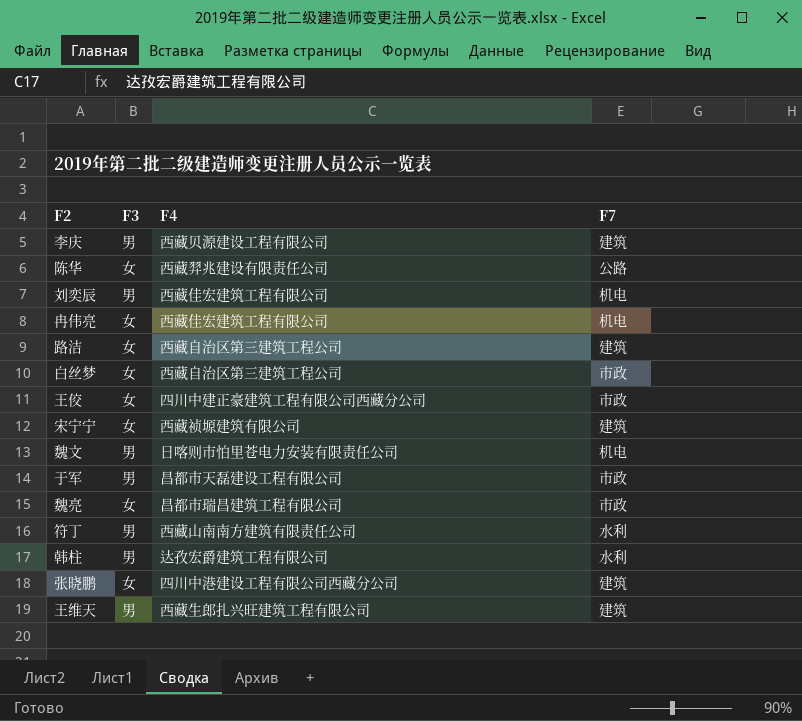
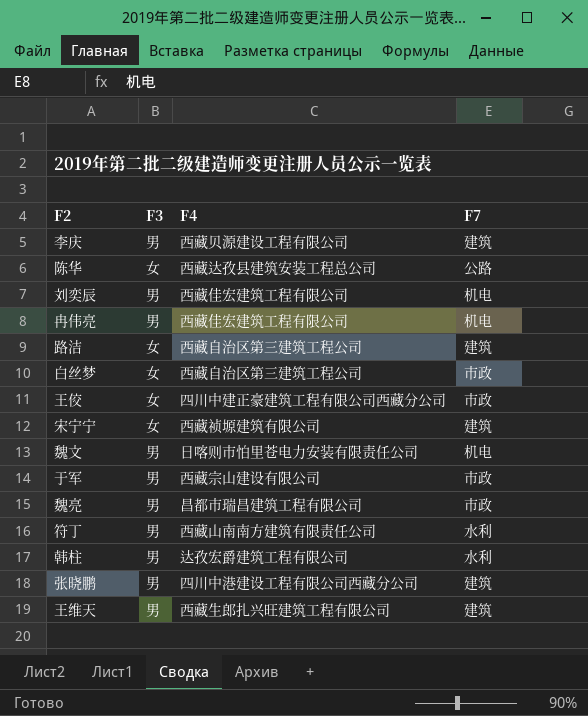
陈华 | F4: 西藏羿兆建设有限责任公司 -> 西藏达孜县建筑安装工程总公司
冉伟亮 | F3: 女 -> 男
于军 | F4: 昌都市天磊建设工程有限公司 -> 西藏宗山建设有限公司
魏亮 | F3: 女 -> 男
张晓鹏 | F3: 女 -> 男

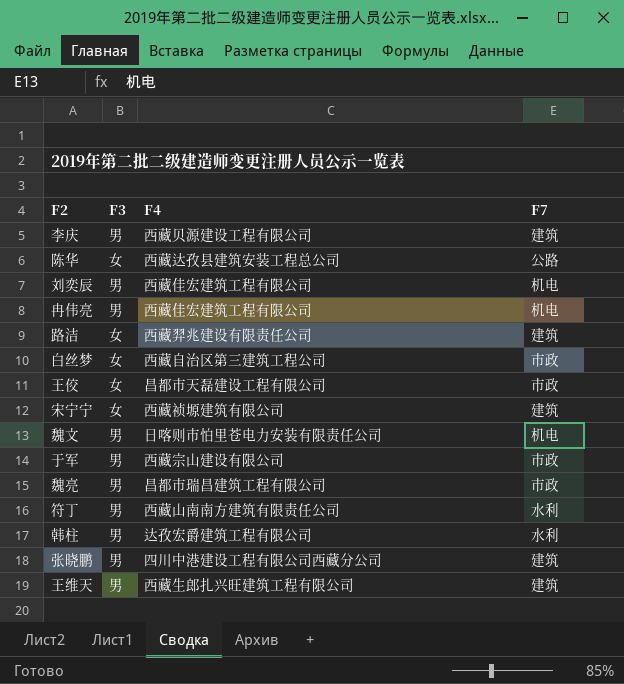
路洁 | F4: 西藏自治区第三建筑工程公司 -> 西藏羿兆建设有限责任公司
王佼 | F4: 四川中建正豪建筑工程有限公司西藏分公司 -> 昌都市天磊建设工程有限公司

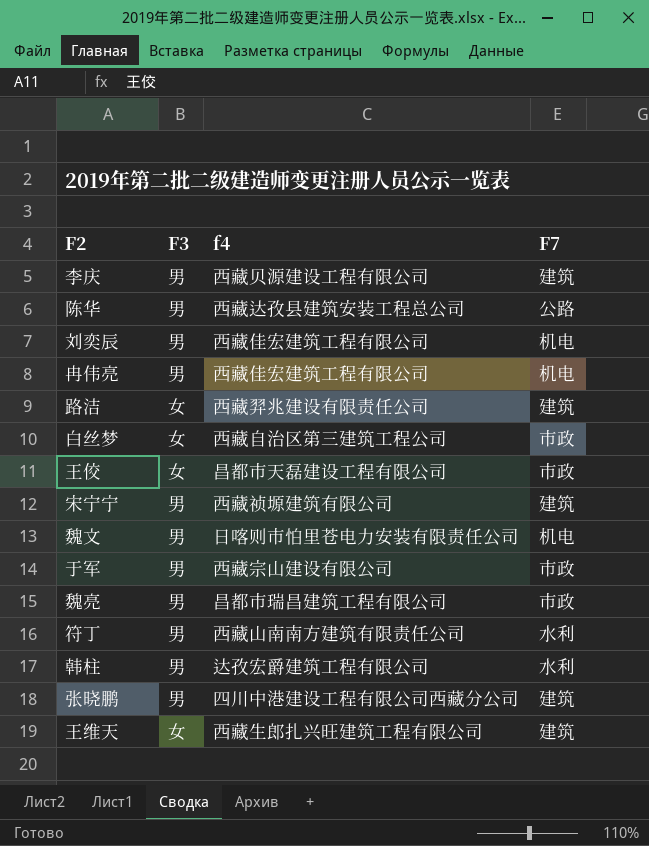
column name: F4 -> f4
陈华 | F3: 女 -> 男
宋宁宁 | F3: 女 -> 男
王维天 | F3: 男 -> 女

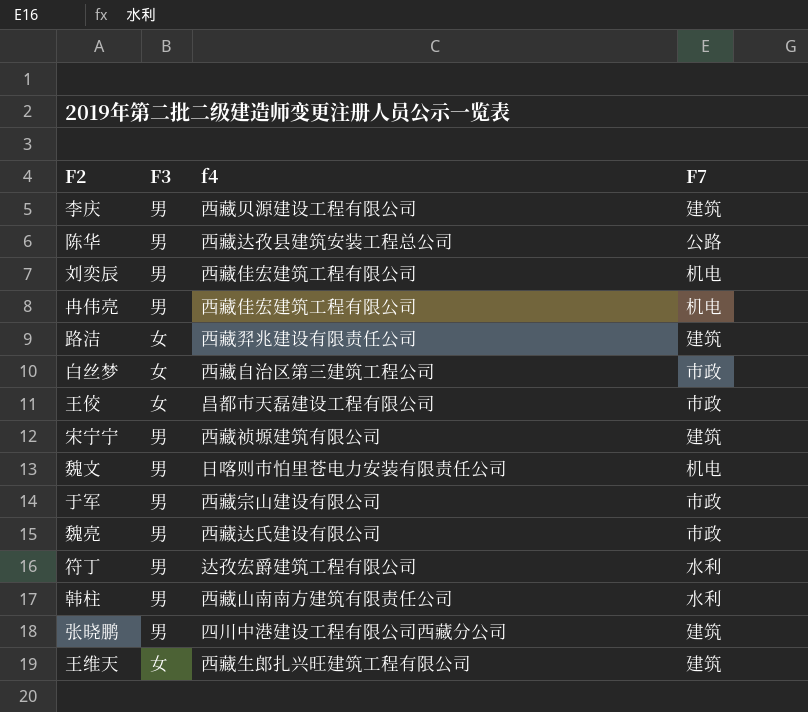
魏亮 | f4: 昌都市瑞昌建筑工程有限公司 -> 西藏达氏建设有限公司
符丁 | f4: 西藏山南南方建筑有限责任公司 -> 达孜宏爵建筑工程有限公司
韩柱 | f4: 达孜宏爵建筑工程有限公司 -> 西藏山南南方建筑有限责任公司

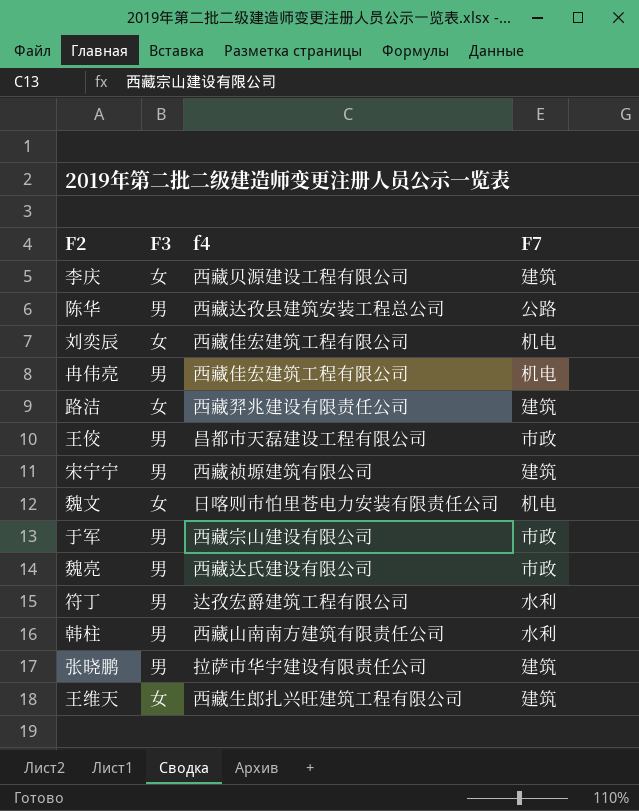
row 白丝梦: 女 | 西藏自治区第三建筑工程公司 | 市政 -> none
李庆 | F3: 男 -> 女
刘奕辰 | F3: 男 -> 女
王佼 | F3: 女 -> 男
魏文 | F3: 男 -> 女
张晓鹏 | f4: 四川中港建设工程有限公司西藏分公司 -> 拉萨市华宇建设有限责任公司

